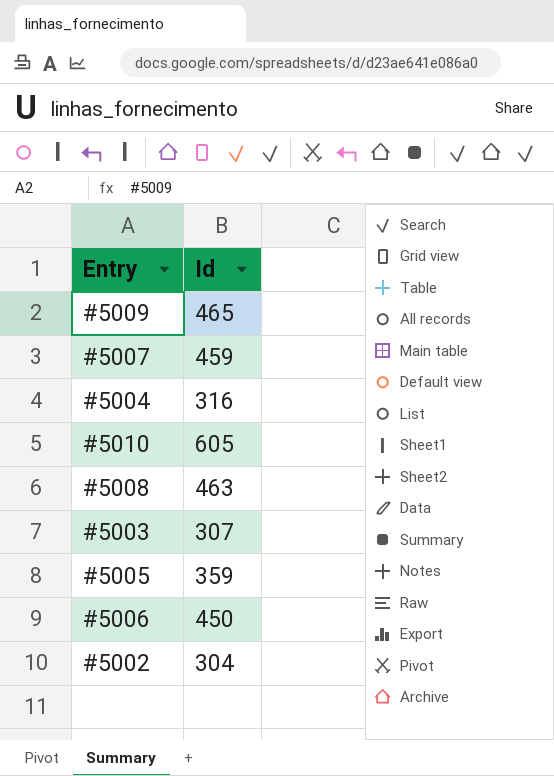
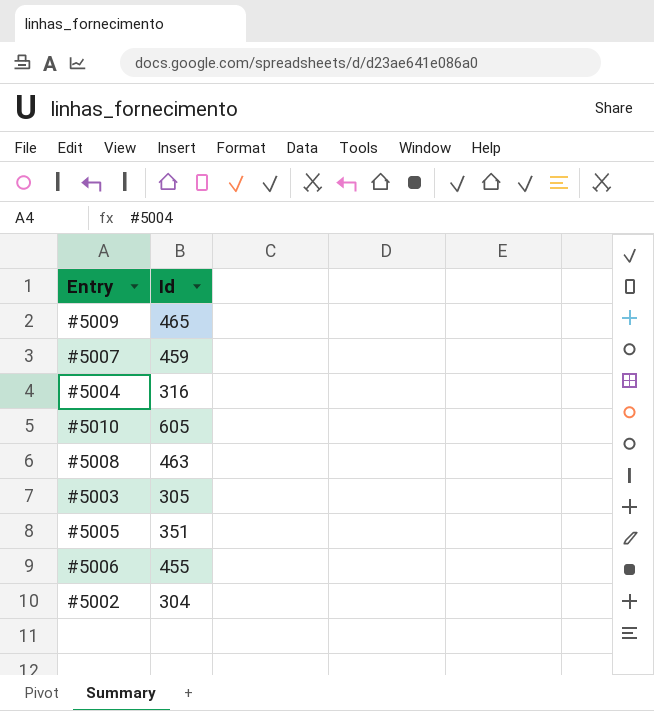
#5003 | Id: 307 -> 305
#5005 | Id: 359 -> 351
#5006 | Id: 450 -> 455

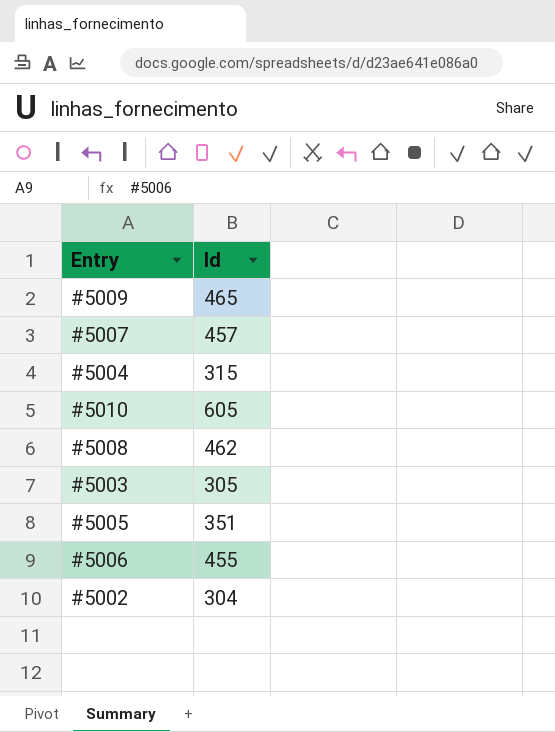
#5007 | Id: 459 -> 457
#5004 | Id: 316 -> 315
#5008 | Id: 463 -> 462

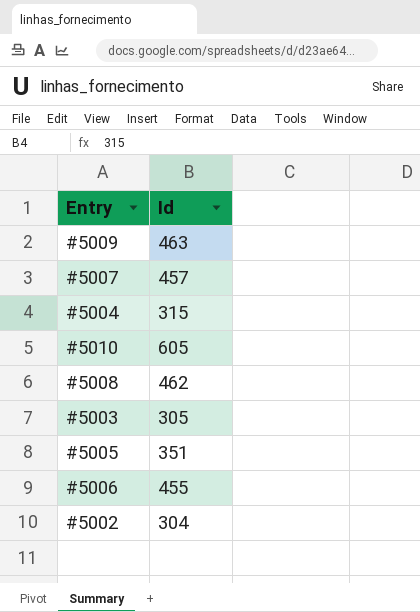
#5009 | Id: 465 -> 463

